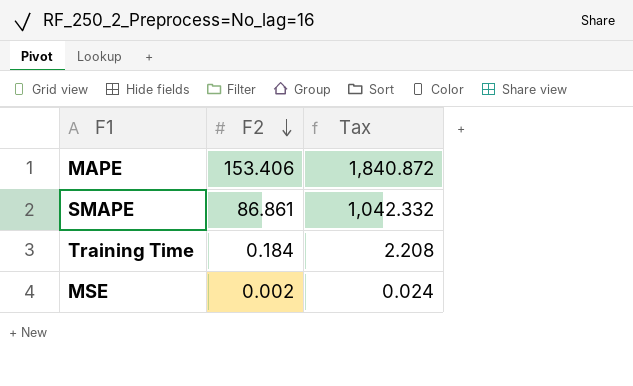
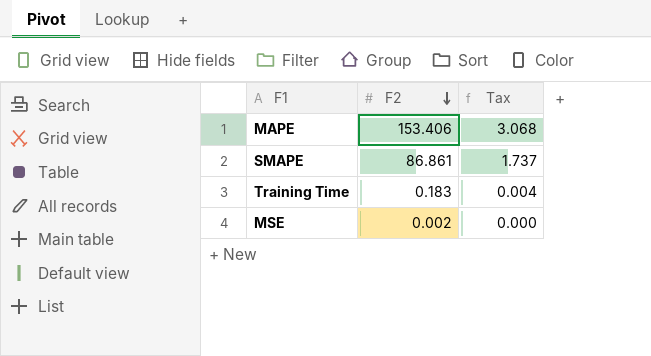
column Tax | formula: [F2] * 12 -> [F2] * 0.02
Training Time | F2: 0.184 -> 0.183

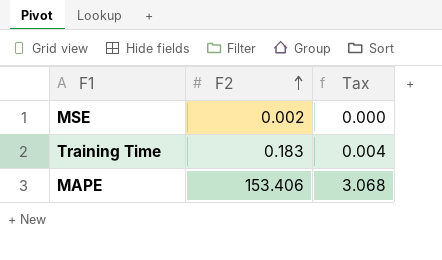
row order: F2 descending -> F2 ascending
row SMAPE: 86.861 | 1.737 -> none

